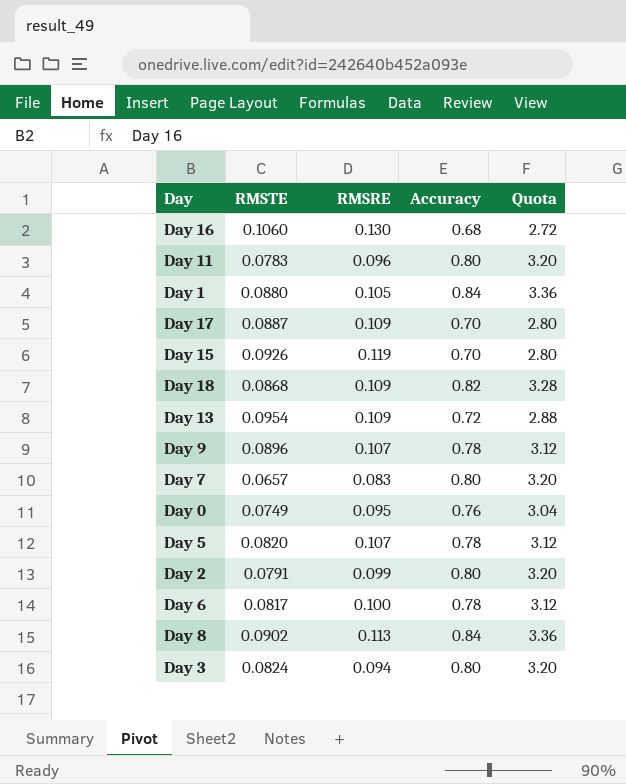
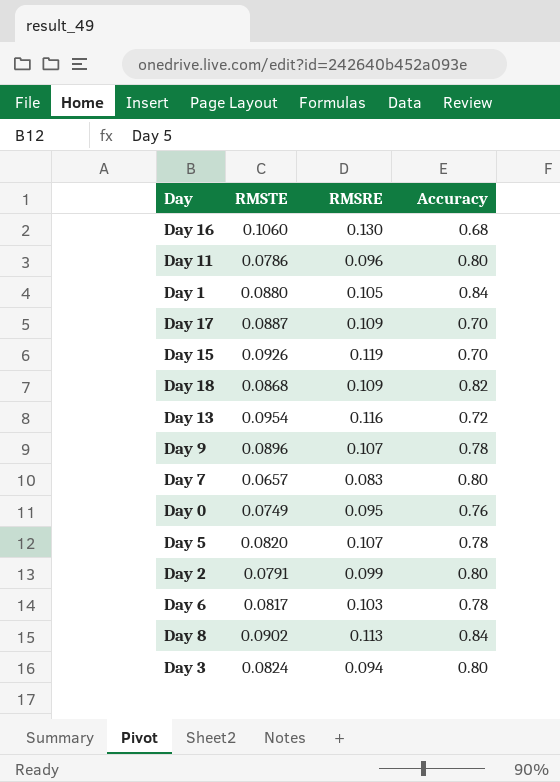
column Quota | formula: [Accuracy] * 4 -> none
Day 11 | RMSTE: 0.0783 -> 0.0786
Day 13 | RMSRE: 0.109 -> 0.116
Day 6 | RMSRE: 0.100 -> 0.103

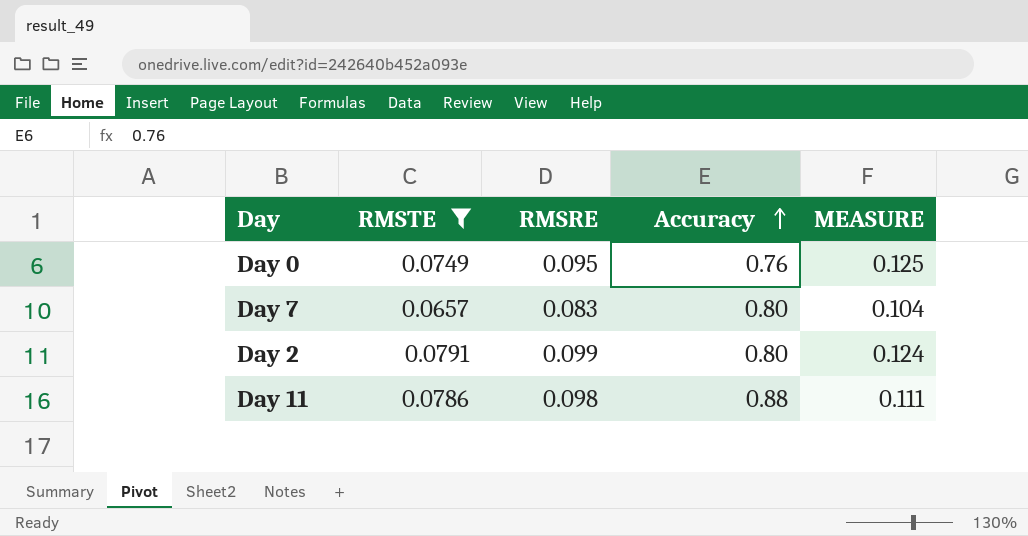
filter: none -> RMSTE <= 0.0791
row order: none -> Accuracy ascending
column MEASURE | formula: none -> [RMSRE] / [Accuracy]
Day 11 | RMSRE: 0.096 -> 0.098
Day 11 | Accuracy: 0.80 -> 0.88

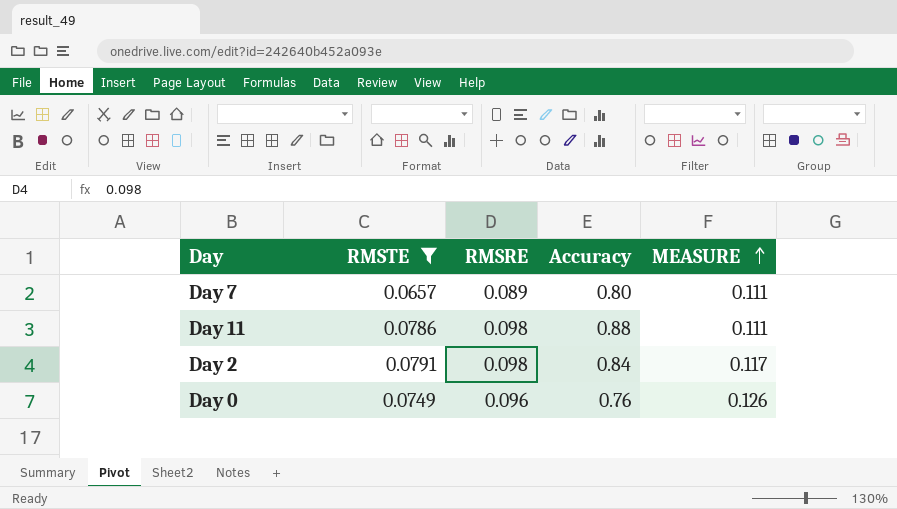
row order: Accuracy ascending -> MEASURE ascending
Day 7 | RMSRE: 0.083 -> 0.089
Day 7 | MEASURE: 0.104 -> 0.111
Day 2 | RMSRE: 0.099 -> 0.098
Day 2 | Accuracy: 0.80 -> 0.84
Day 2 | MEASURE: 0.124 -> 0.117
Day 0 | RMSRE: 0.095 -> 0.096
Day 0 | MEASURE: 0.125 -> 0.126

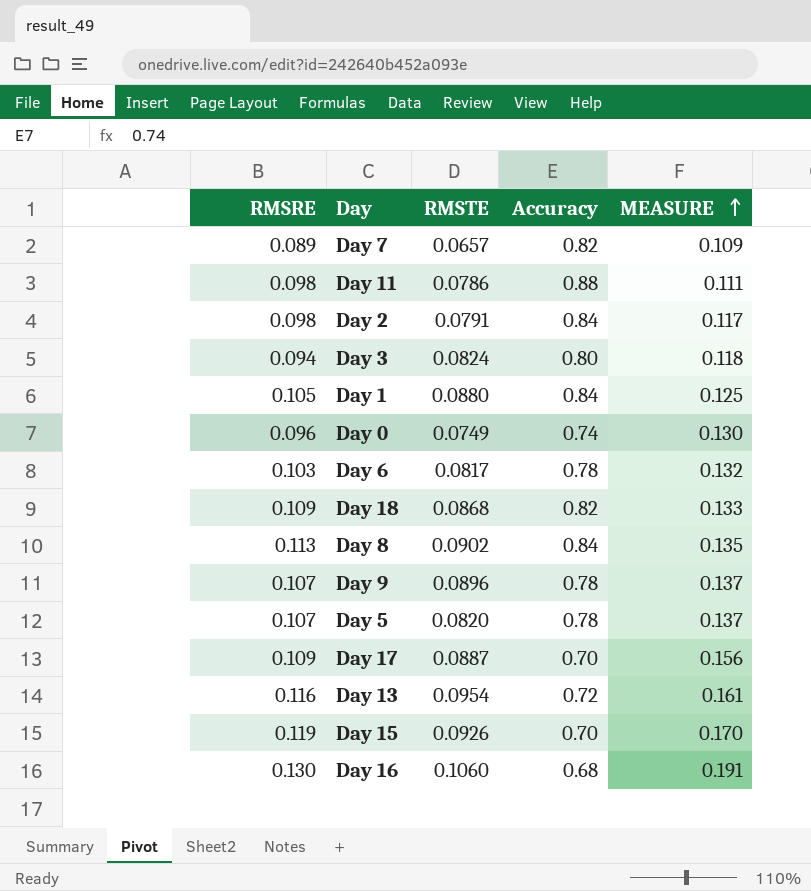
filter: RMSTE <= 0.0791 -> none
column RMSRE | position: 3 -> 1
Day 7 | Accuracy: 0.80 -> 0.82
Day 7 | MEASURE: 0.111 -> 0.109
Day 0 | Accuracy: 0.76 -> 0.74
Day 0 | MEASURE: 0.126 -> 0.130

